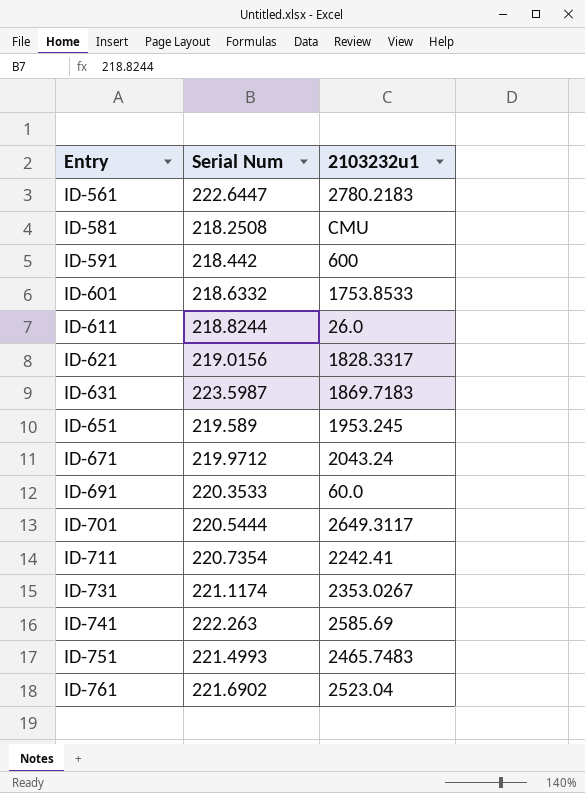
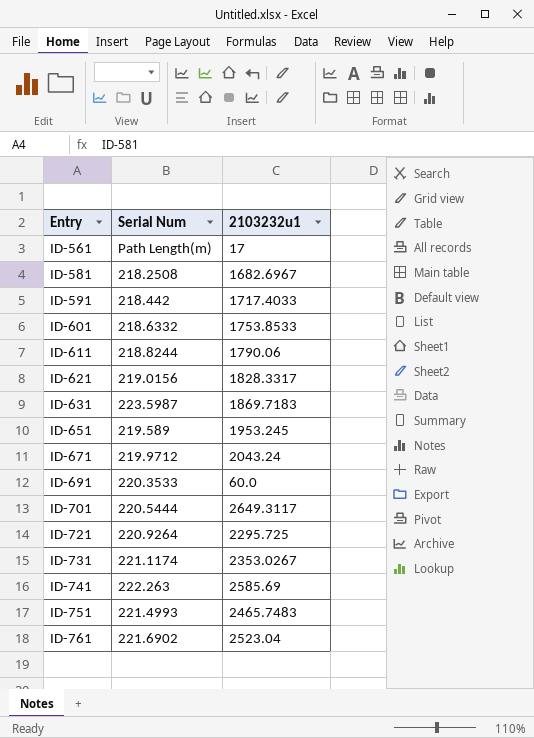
row ID-711: 220.7354 | 2242.41 -> none
ID-561 | Serial Num: 222.6447 -> Path Length(m)
ID-561 | 2103232u1: 2780.2183 -> 17
ID-581 | 2103232u1: CMU -> 1682.6967
ID-591 | 2103232u1: 600 -> 1717.4033
ID-611 | 2103232u1: 26.0 -> 1790.06
row ID-721: none -> 220.9264 | 2295.725

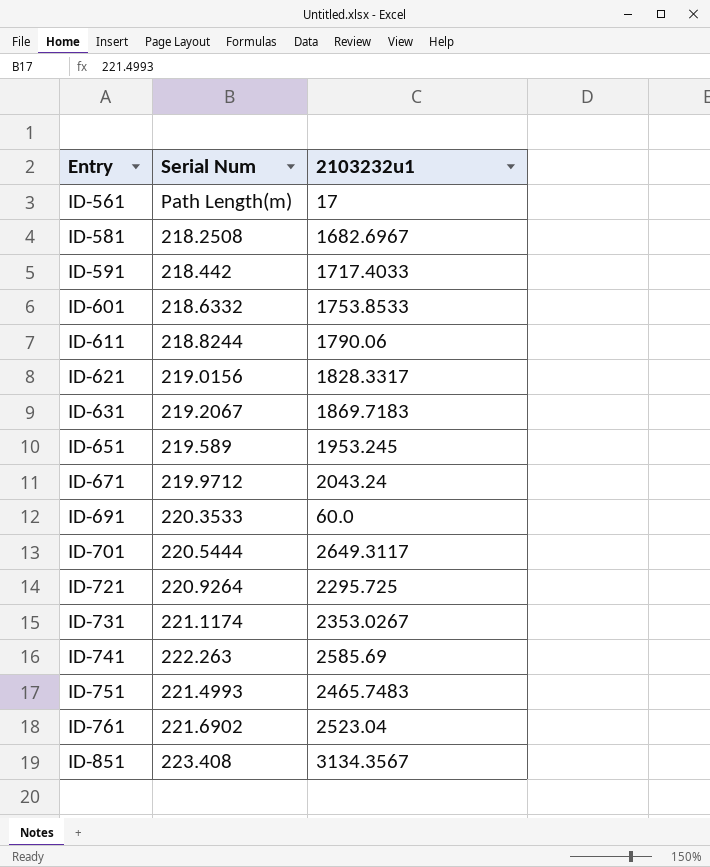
ID-631 | Serial Num: 223.5987 -> 219.2067
row ID-851: none -> 223.408 | 3134.3567

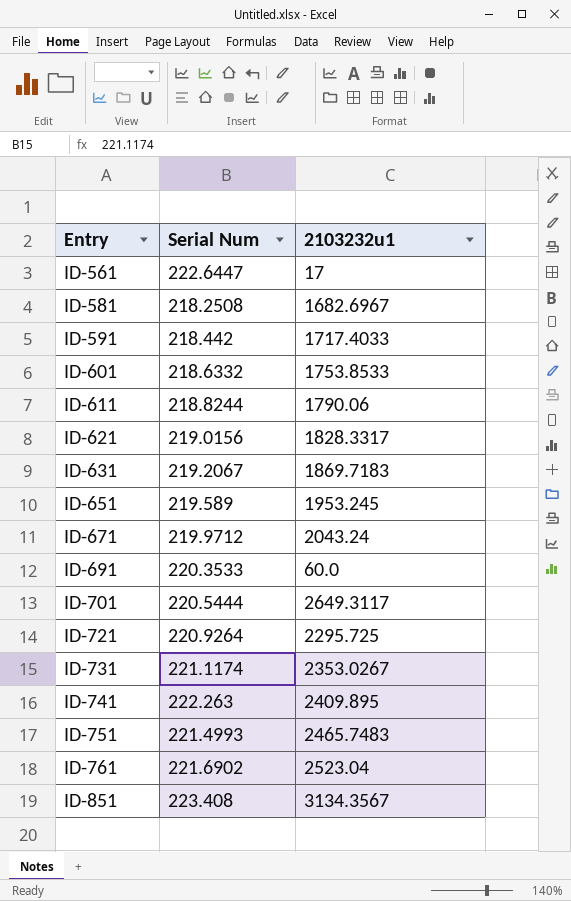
ID-561 | Serial Num: Path Length(m) -> 222.6447
ID-741 | 2103232u1: 2585.69 -> 2409.895

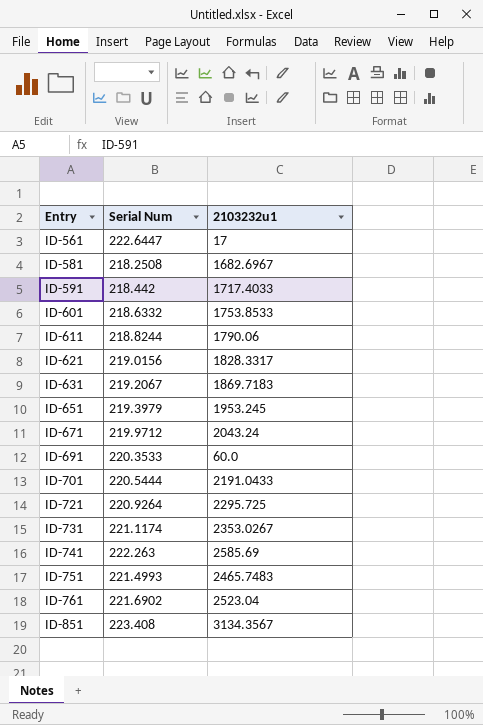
ID-651 | Serial Num: 219.589 -> 219.3979
ID-701 | 2103232u1: 2649.3117 -> 2191.0433
ID-741 | 2103232u1: 2409.895 -> 2585.69

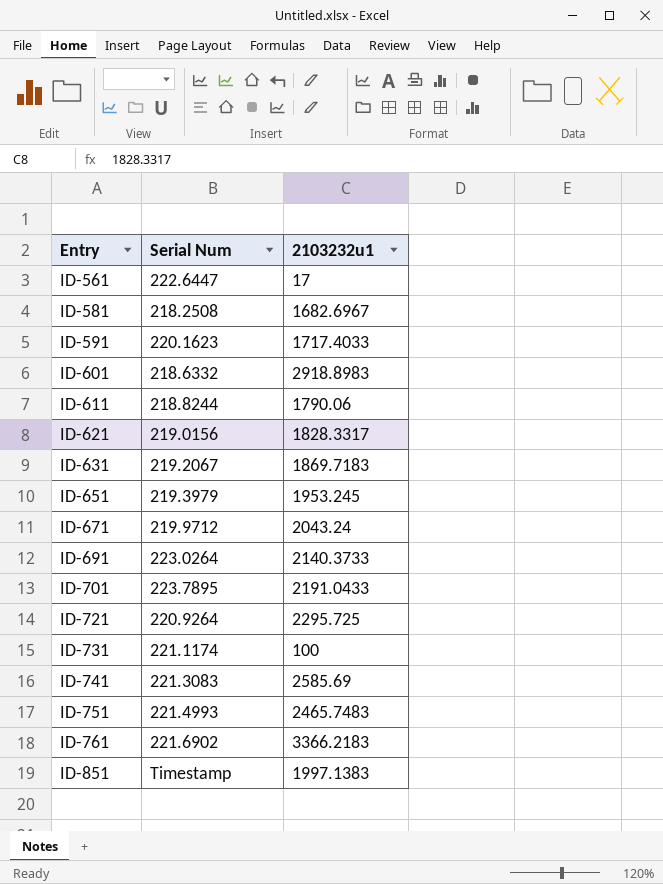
ID-591 | Serial Num: 218.442 -> 220.1623
ID-601 | 2103232u1: 1753.8533 -> 2918.8983
ID-691 | Serial Num: 220.3533 -> 223.0264
ID-691 | 2103232u1: 60.0 -> 2140.3733
ID-701 | Serial Num: 220.5444 -> 223.7895
ID-731 | 2103232u1: 2353.0267 -> 100
ID-741 | Serial Num: 222.263 -> 221.3083
ID-761 | 2103232u1: 2523.04 -> 3366.2183
ID-851 | Serial Num: 223.408 -> Timestamp
ID-851 | 2103232u1: 3134.3567 -> 1997.1383

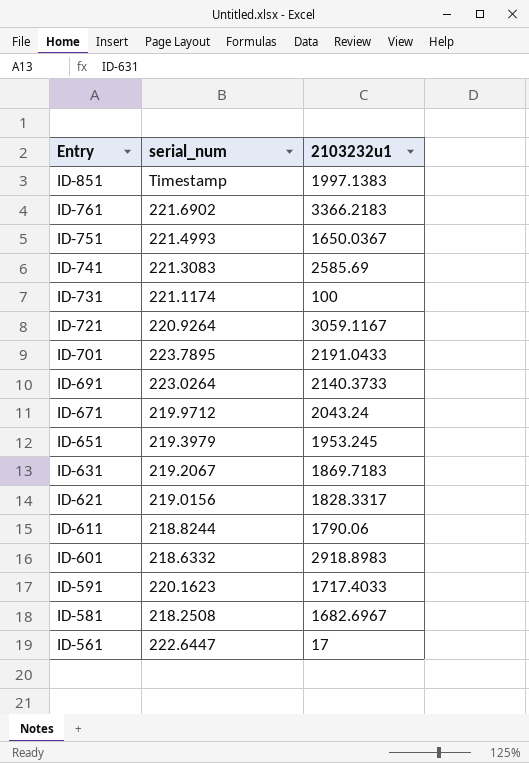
row order: Entry ascending -> Entry descending
column name: Serial Num -> serial_num
ID-751 | 2103232u1: 2465.7483 -> 1650.0367
ID-721 | 2103232u1: 2295.725 -> 3059.1167

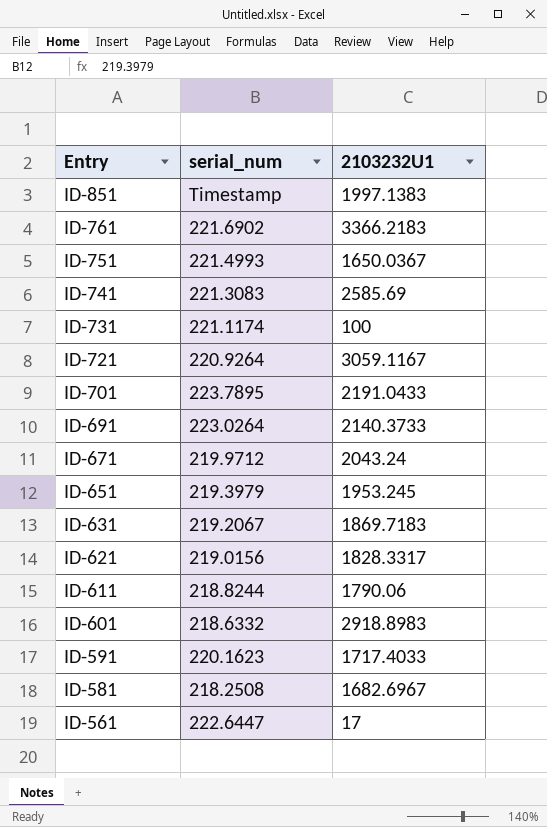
column name: 2103232u1 -> 2103232U1

